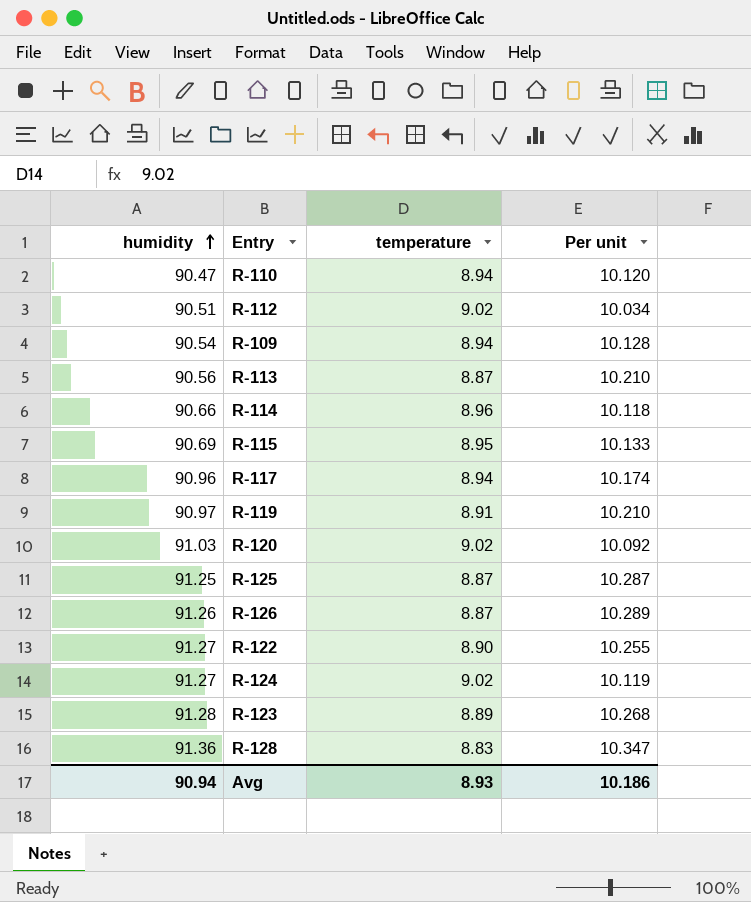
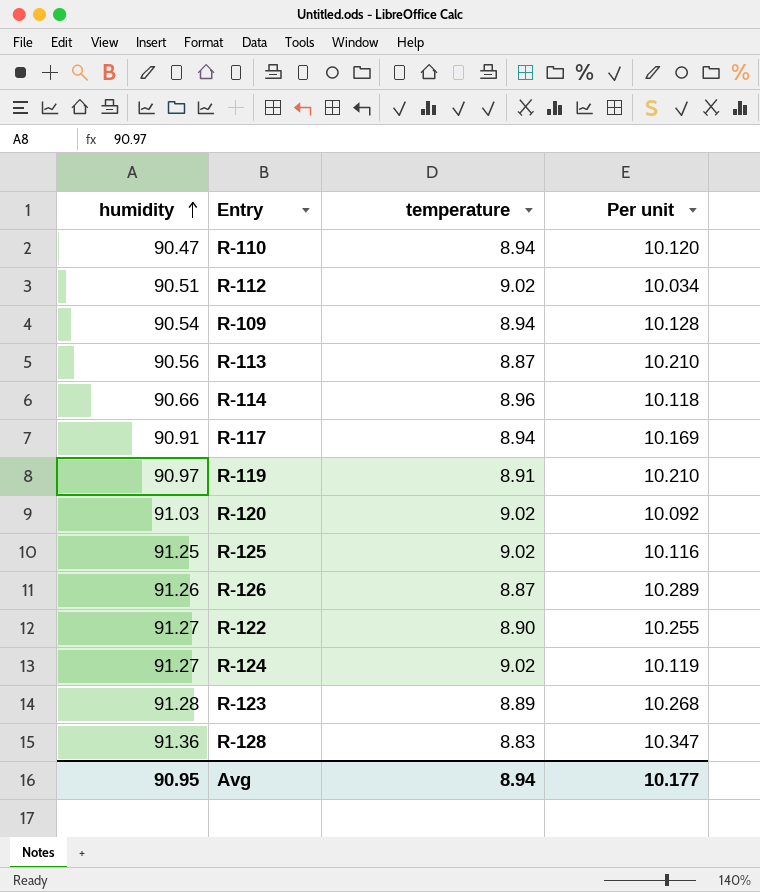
row R-115: 90.69 | 8.95 | 10.133 -> none
R-117 | humidity: 90.96 -> 90.91
R-117 | Per unit: 10.174 -> 10.169
R-125 | temperature: 8.87 -> 9.02
R-125 | Per unit: 10.287 -> 10.116
Avg | humidity: 90.94 -> 90.95
Avg | temperature: 8.93 -> 8.94
Avg | Per unit: 10.186 -> 10.177

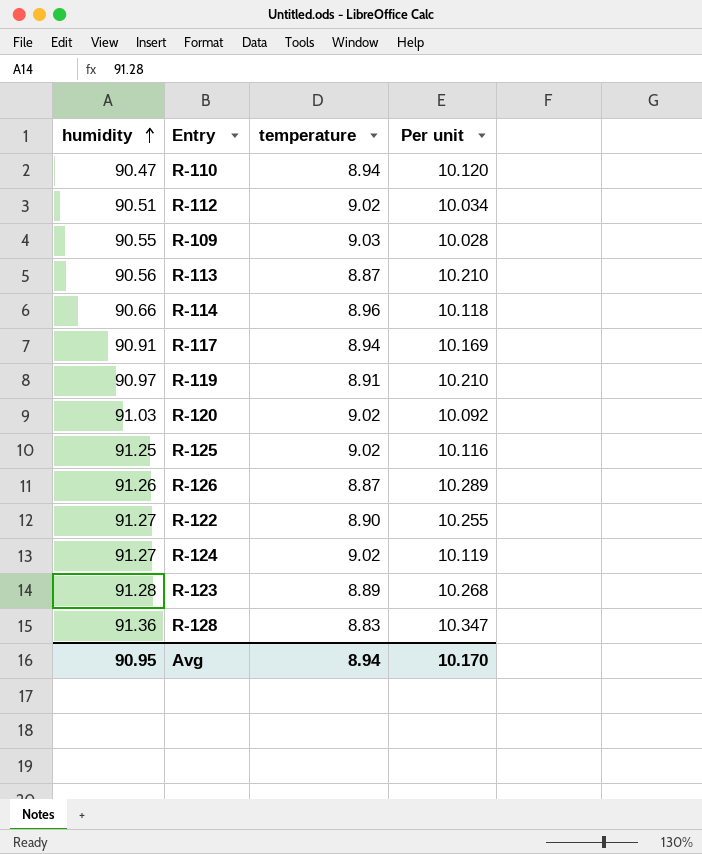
R-109 | humidity: 90.54 -> 90.55
R-109 | temperature: 8.94 -> 9.03
R-109 | Per unit: 10.128 -> 10.028
Avg | Per unit: 10.177 -> 10.170

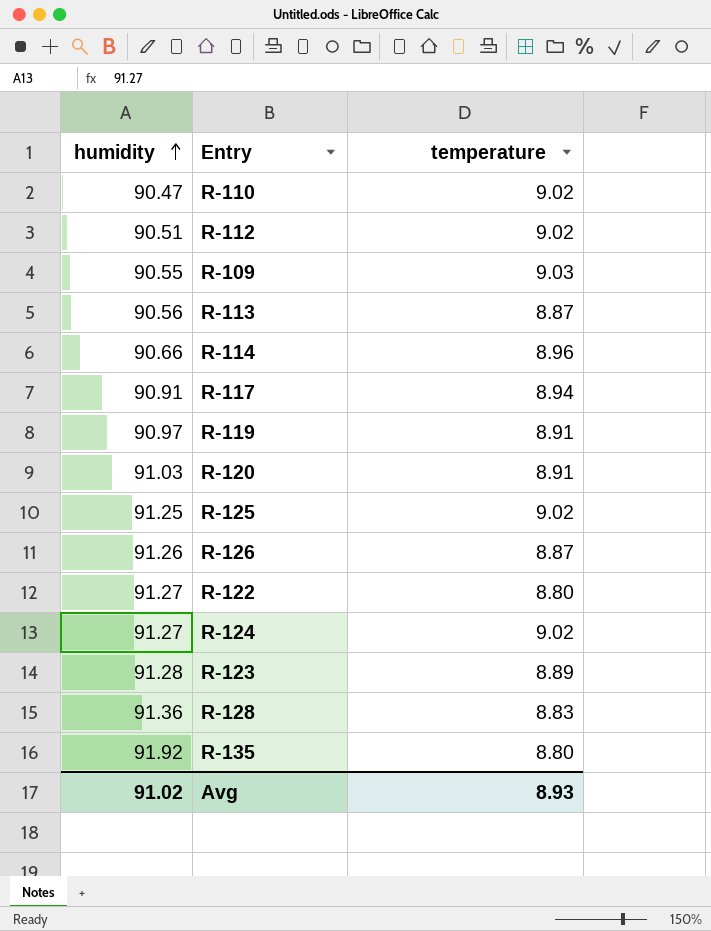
column Per unit | formula: [humidity] / [temperature] -> none
R-110 | temperature: 8.94 -> 9.02
R-120 | temperature: 9.02 -> 8.91
R-122 | temperature: 8.90 -> 8.80
row R-135: none -> 91.92 | 8.80
Avg | humidity: 90.95 -> 91.02
Avg | temperature: 8.94 -> 8.93

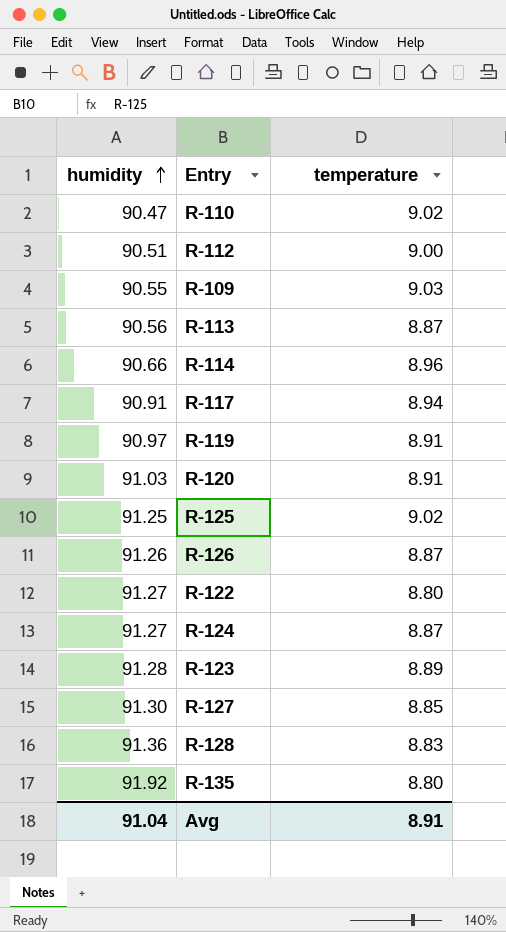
R-112 | temperature: 9.02 -> 9.00
R-124 | temperature: 9.02 -> 8.87
row R-127: none -> 91.30 | 8.85
Avg | humidity: 91.02 -> 91.04
Avg | temperature: 8.93 -> 8.91

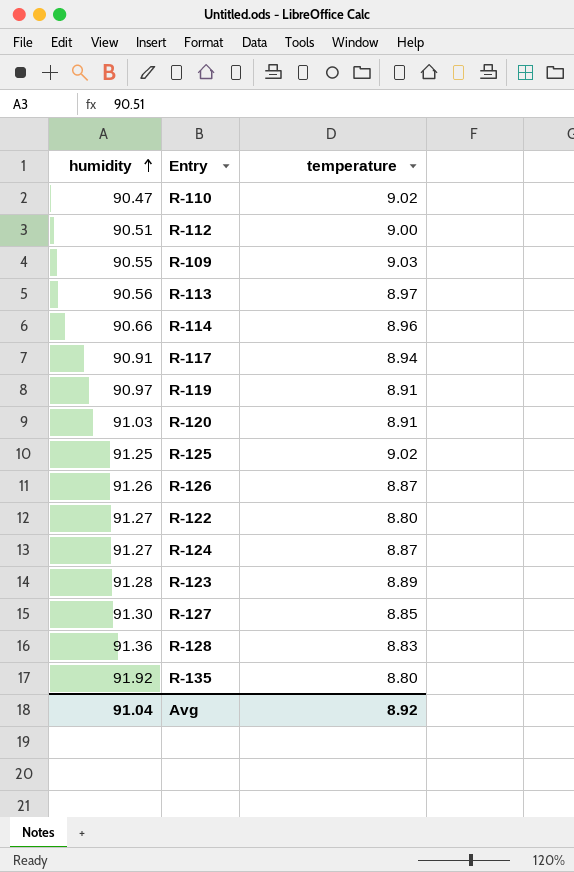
R-113 | temperature: 8.87 -> 8.97
Avg | temperature: 8.91 -> 8.92

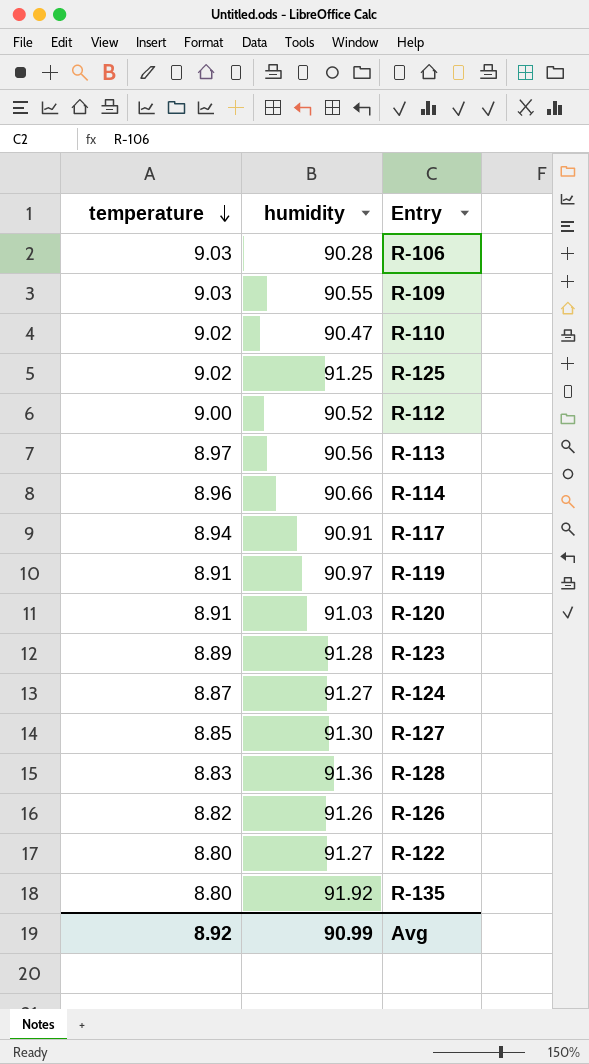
row order: humidity ascending -> temperature descending
column temperature | position: 3 -> 1
row R-106: none -> 9.03 | 90.28
R-112 | humidity: 90.51 -> 90.52
R-126 | temperature: 8.87 -> 8.82
Avg | humidity: 91.04 -> 90.99

